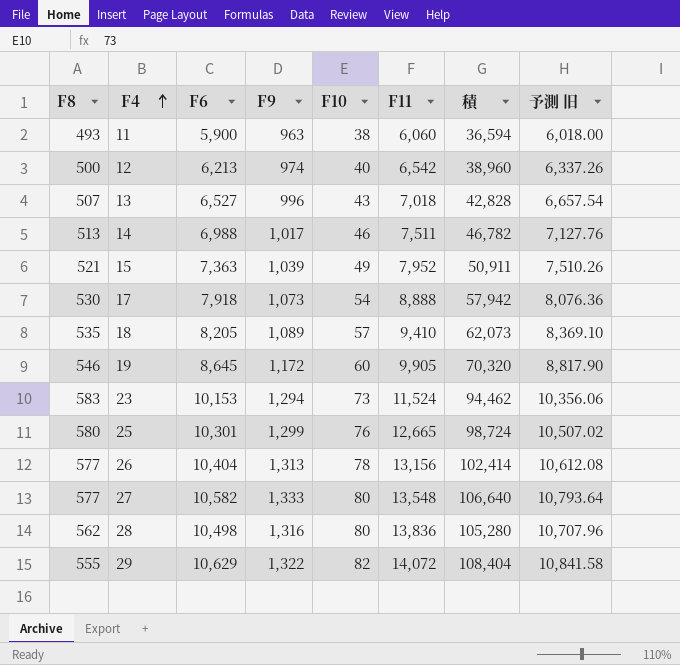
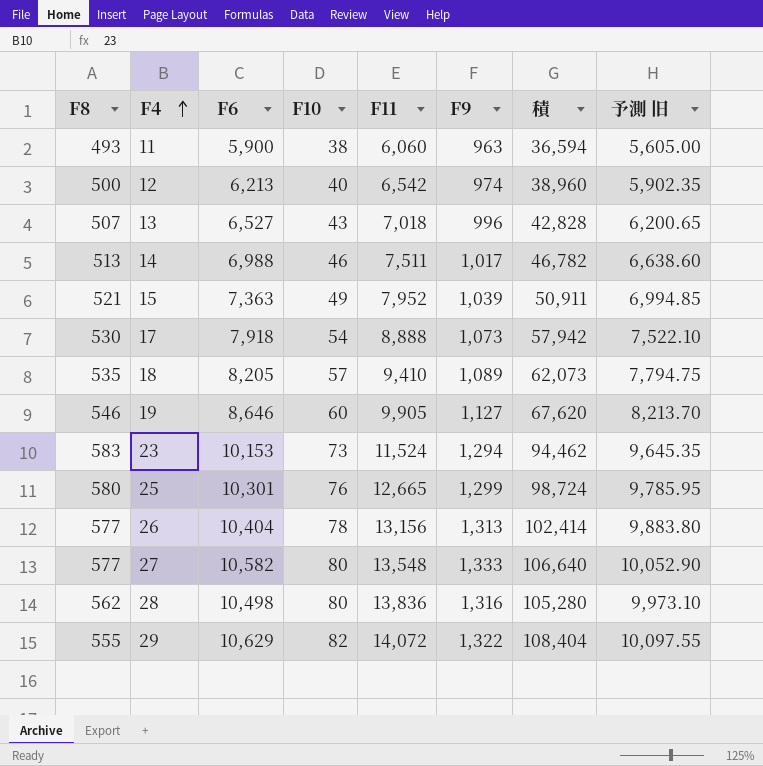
column F9 | position: 4 -> 6
column 予測 旧 | formula: [F6] * 1.02 -> [F6] * 0.95
19 | F6: 8,645 -> 8,646
19 | F9: 1,172 -> 1,127
19 | 積: 70,320 -> 67,620

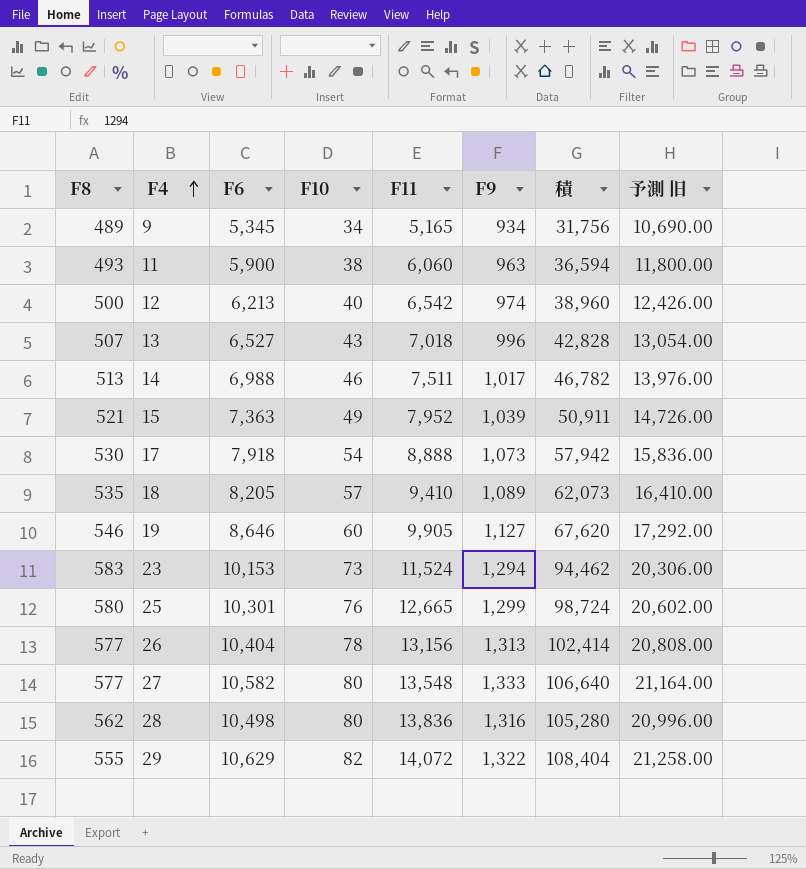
column 予測 旧 | formula: [F6] * 0.95 -> [F6] * 2
row 9: none -> 489 | 5,345 | 34 | 5,165 | 934 | 31,756 | 10,690.00

